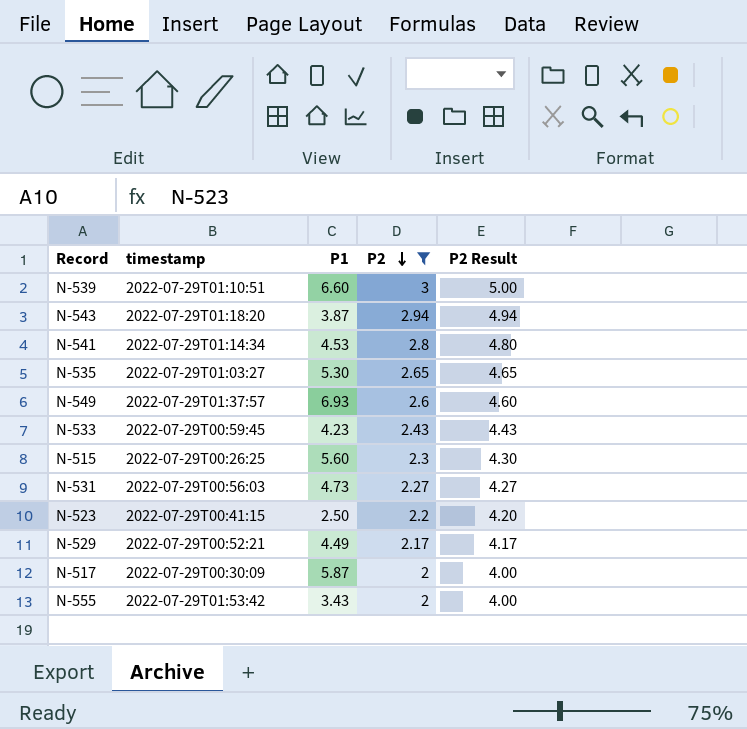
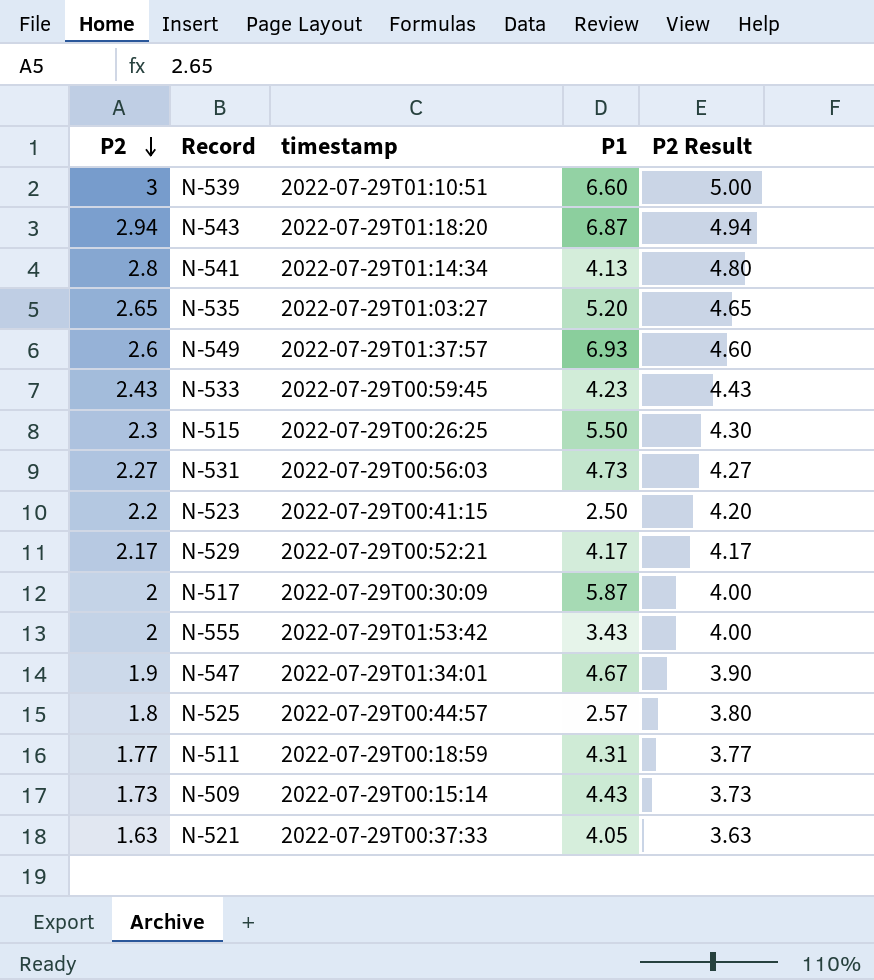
filter: P2 >= 2 -> none
column P2 | position: 4 -> 1
N-543 | P1: 3.87 -> 6.87
N-541 | P1: 4.53 -> 4.13
N-535 | P1: 5.30 -> 5.20
N-515 | P1: 5.60 -> 5.50
N-529 | P1: 4.49 -> 4.17

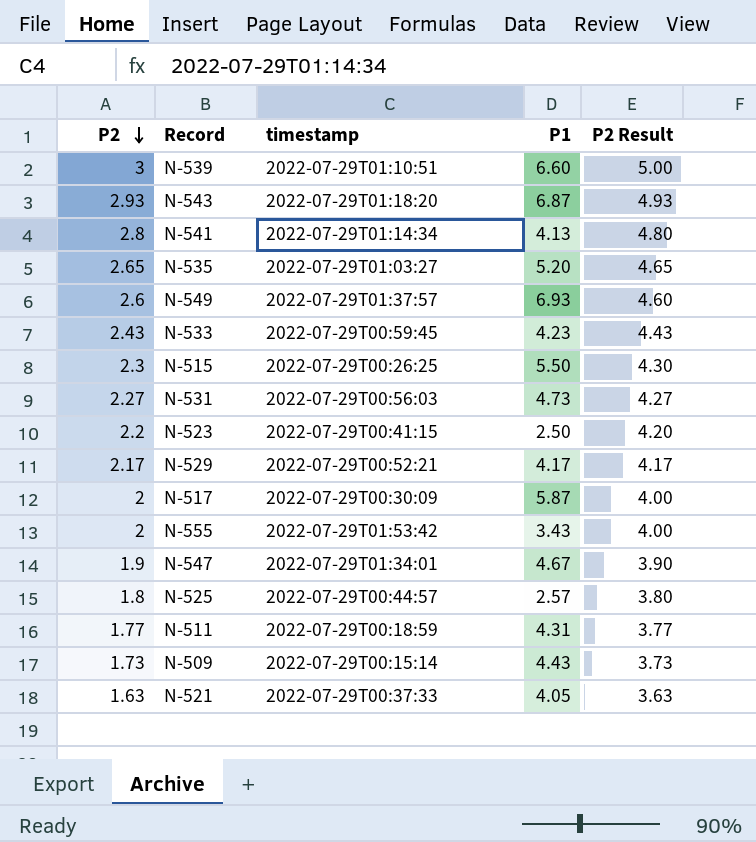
N-543 | P2: 2.94 -> 2.93
N-543 | P2 Result: 4.94 -> 4.93

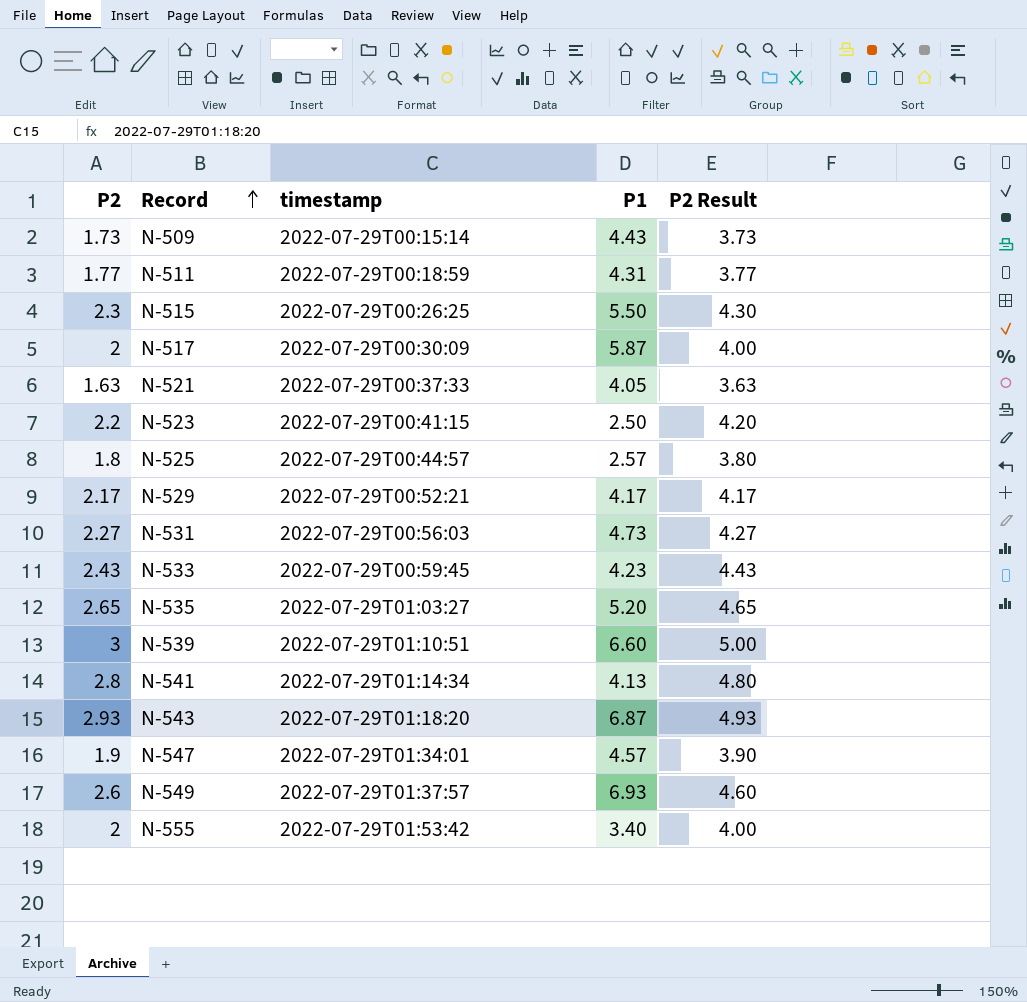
row order: P2 descending -> Record ascending
N-547 | P1: 4.67 -> 4.57
N-555 | P1: 3.43 -> 3.40

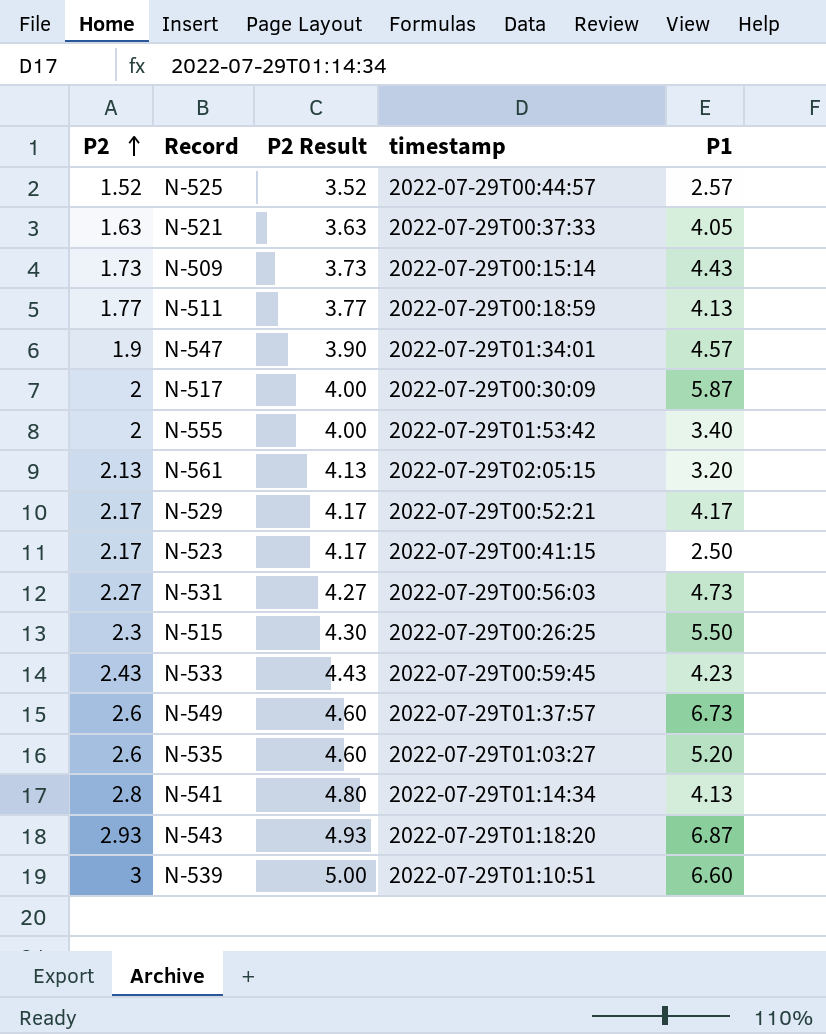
row order: Record ascending -> P2 ascending
column P2 Result | position: 5 -> 3
N-525 | P2: 1.8 -> 1.52
N-525 | P2 Result: 3.80 -> 3.52
N-511 | P1: 4.31 -> 4.13
row N-561: none -> 2.13 | 4.13 | 2022-07-29T02:05:15 | 3.20
N-523 | P2: 2.2 -> 2.17
N-523 | P2 Result: 4.20 -> 4.17
N-549 | P1: 6.93 -> 6.73
N-535 | P2: 2.65 -> 2.6
N-535 | P2 Result: 4.65 -> 4.60

